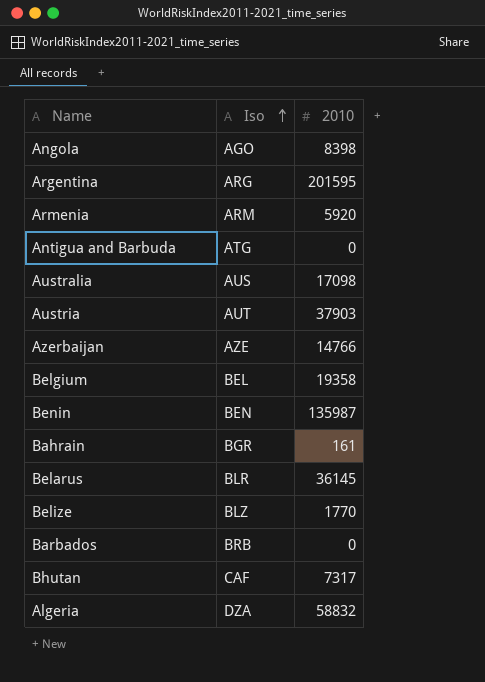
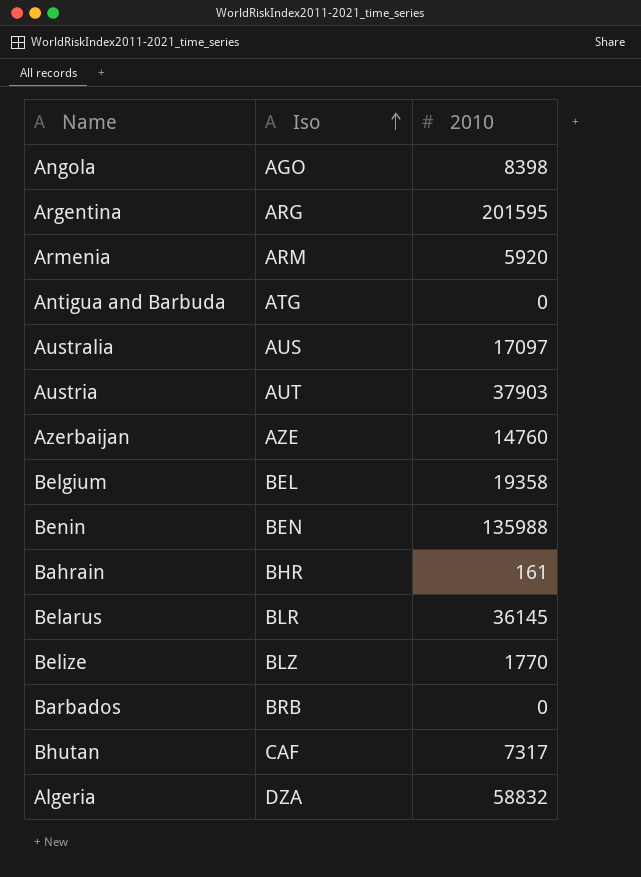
Australia | 2010: 17098 -> 17097
Azerbaijan | 2010: 14766 -> 14760
Benin | 2010: 135987 -> 135988
Bahrain | Iso: BGR -> BHR

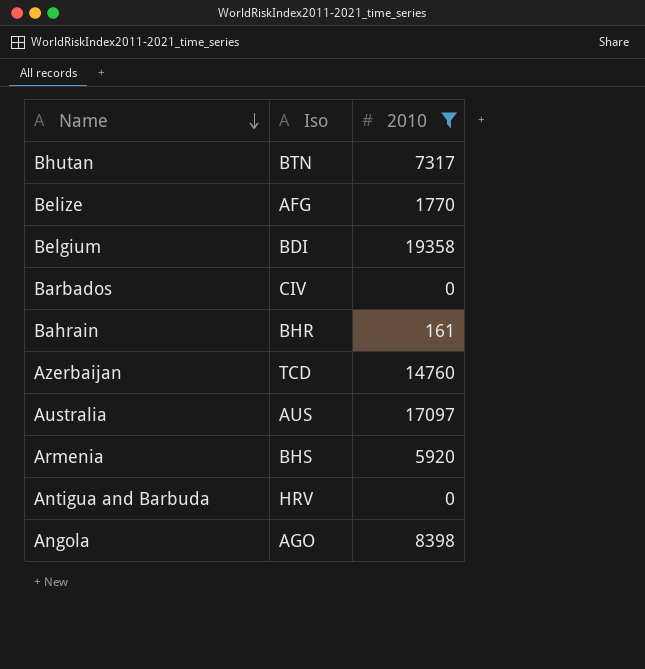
filter: none -> 2010 <= 19358
row order: Iso ascending -> Name descending
Bhutan | Iso: CAF -> BTN
Belize | Iso: BLZ -> AFG
Belgium | Iso: BEL -> BDI
Barbados | Iso: BRB -> CIV
Azerbaijan | Iso: AZE -> TCD
Armenia | Iso: ARM -> BHS
Antigua and Barbuda | Iso: ATG -> HRV

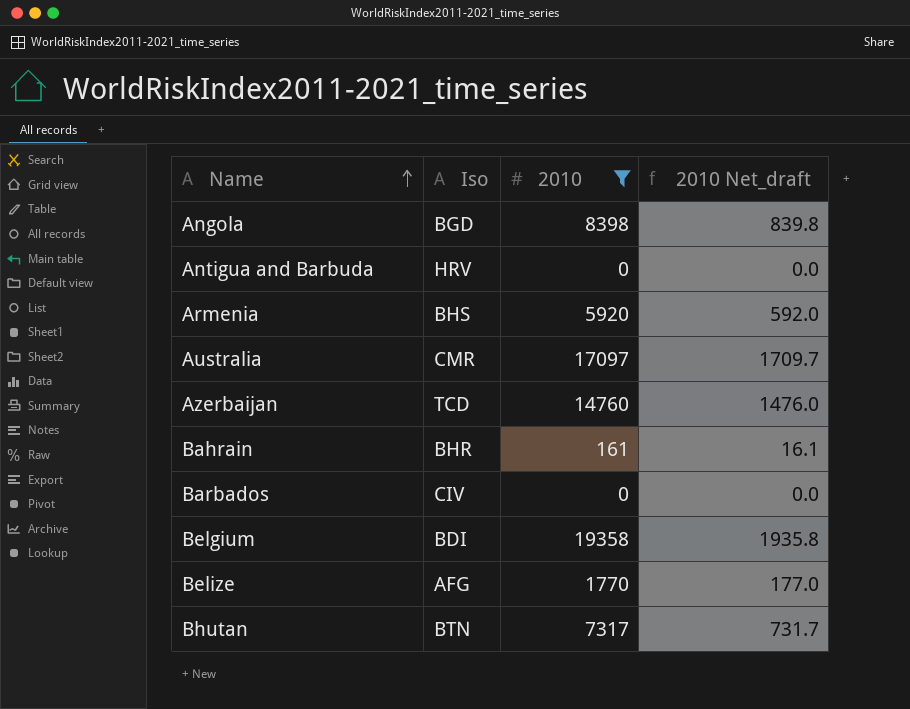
row order: Name descending -> Name ascending
column 2010 Net_draft | formula: none -> [2010] * 0.1
Angola | Iso: AGO -> BGD
Australia | Iso: AUS -> CMR

